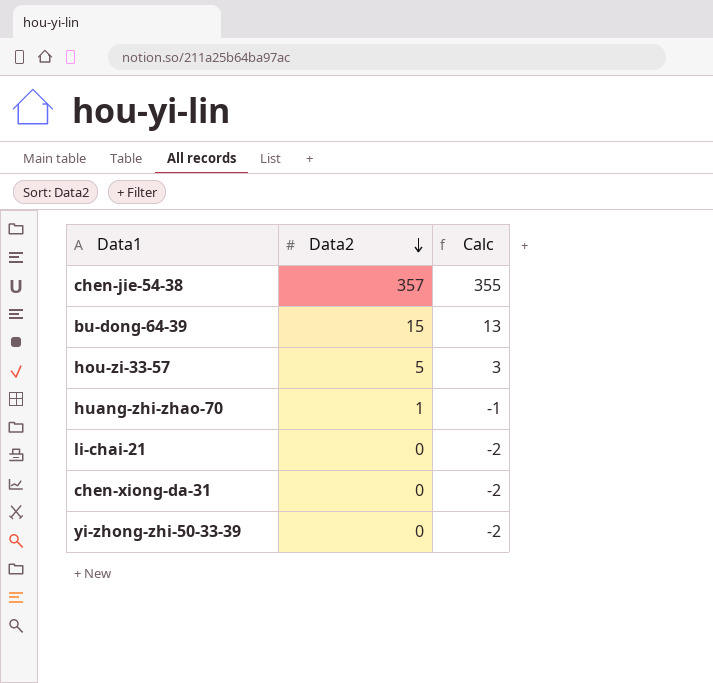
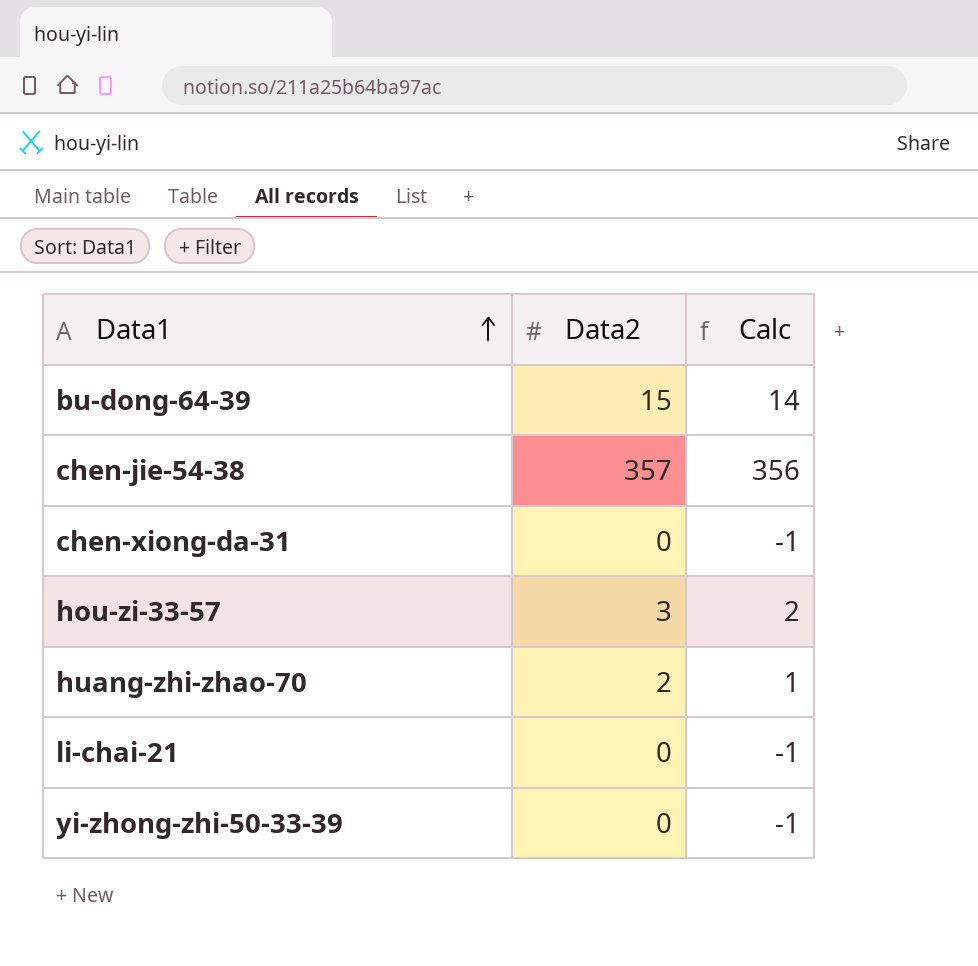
row order: Data2 descending -> Data1 ascending
column Calc | formula: [Data2] - 2 -> [Data2] - 1
hou-zi-33-57 | Data2: 5 -> 3
huang-zhi-zhao-70 | Data2: 1 -> 2

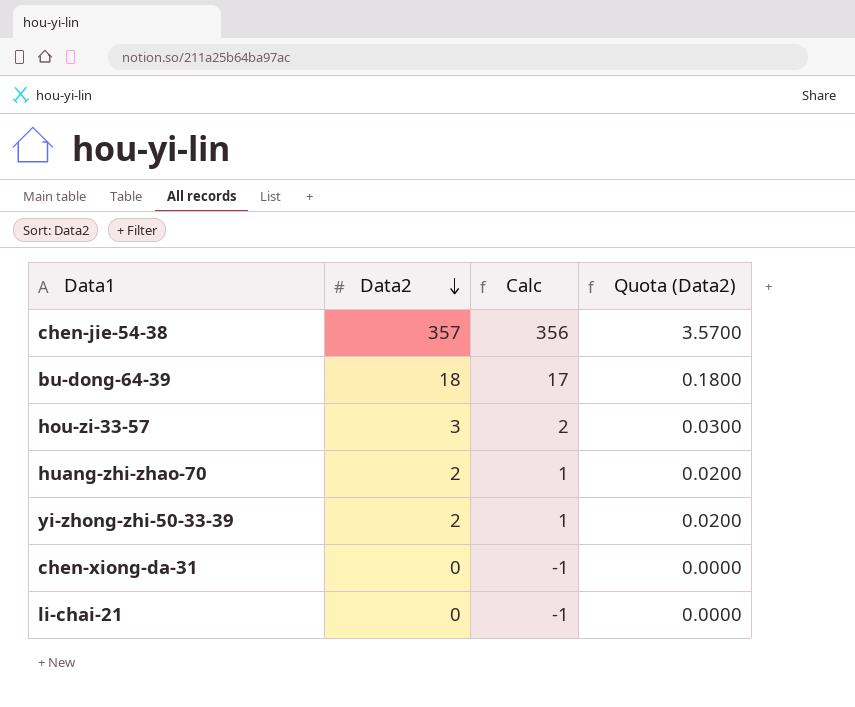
row order: Data1 ascending -> Data2 descending
column Quota (Data2) | formula: none -> [Data2] * 0.01
bu-dong-64-39 | Data2: 15 -> 18
bu-dong-64-39 | Calc: 14 -> 17
yi-zhong-zhi-50-33-39 | Data2: 0 -> 2
yi-zhong-zhi-50-33-39 | Calc: -1 -> 1

